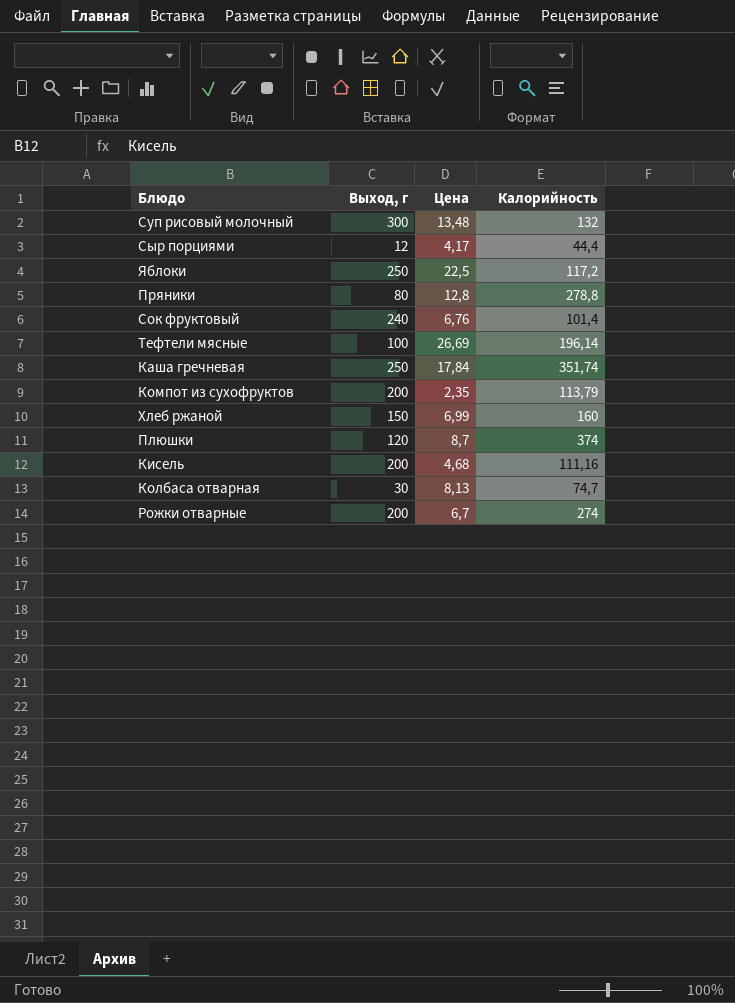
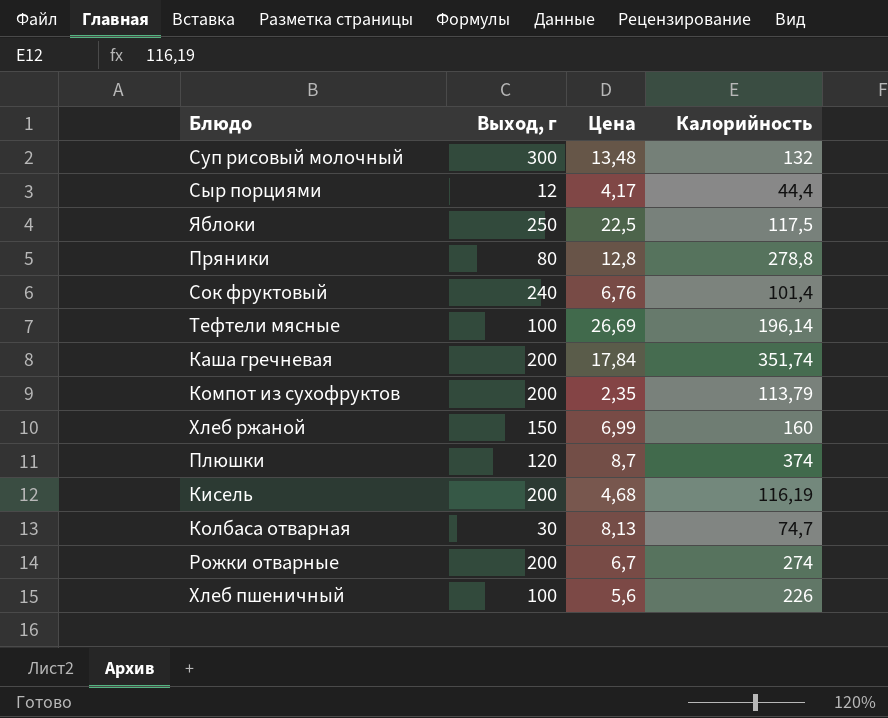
Яблоки | Калорийность: 117,2 -> 117,5
Каша гречневая | Выход, г: 250 -> 200
Кисель | Калорийность: 111,16 -> 116,19
row Хлеб пшеничный: none -> 100 | 5,6 | 226

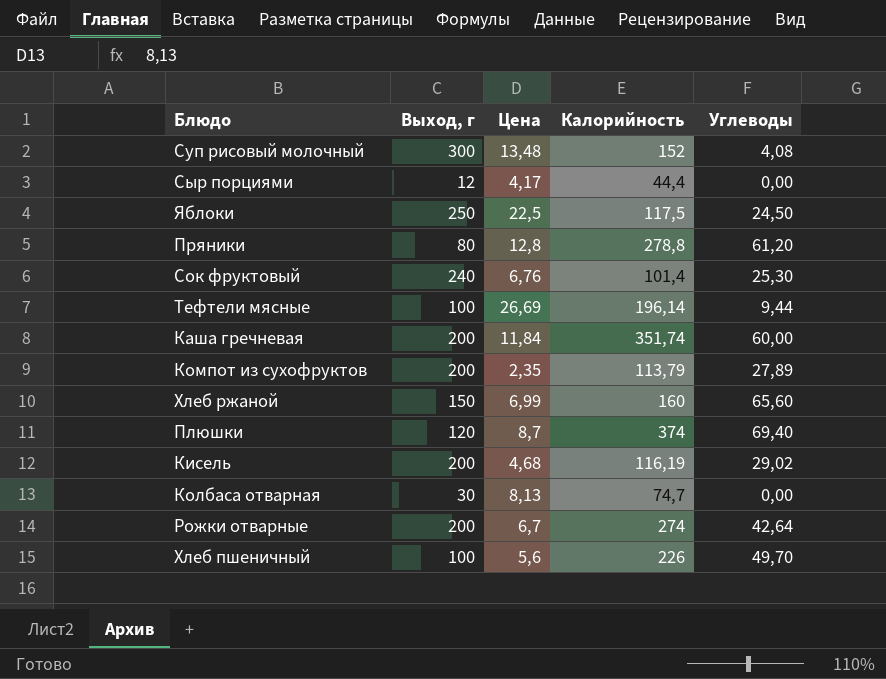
column Углеводы | position: none -> 5
Суп рисовый молочный | Калорийность: 132 -> 152
Каша гречневая | Цена: 17,84 -> 11,84

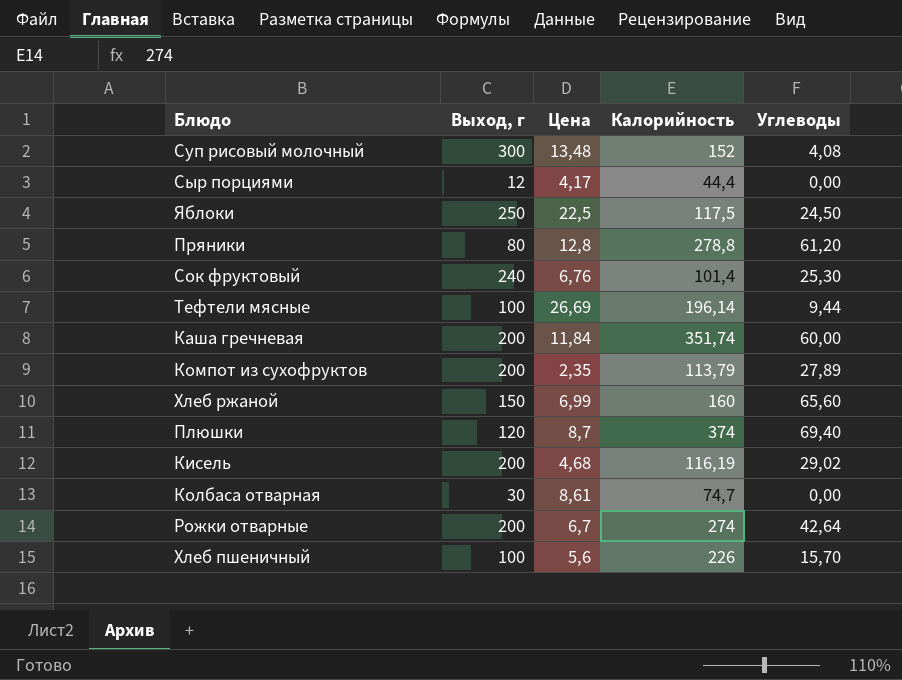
Колбаса отварная | Цена: 8,13 -> 8,61
Хлеб пшеничный | Углеводы: 49,70 -> 15,70

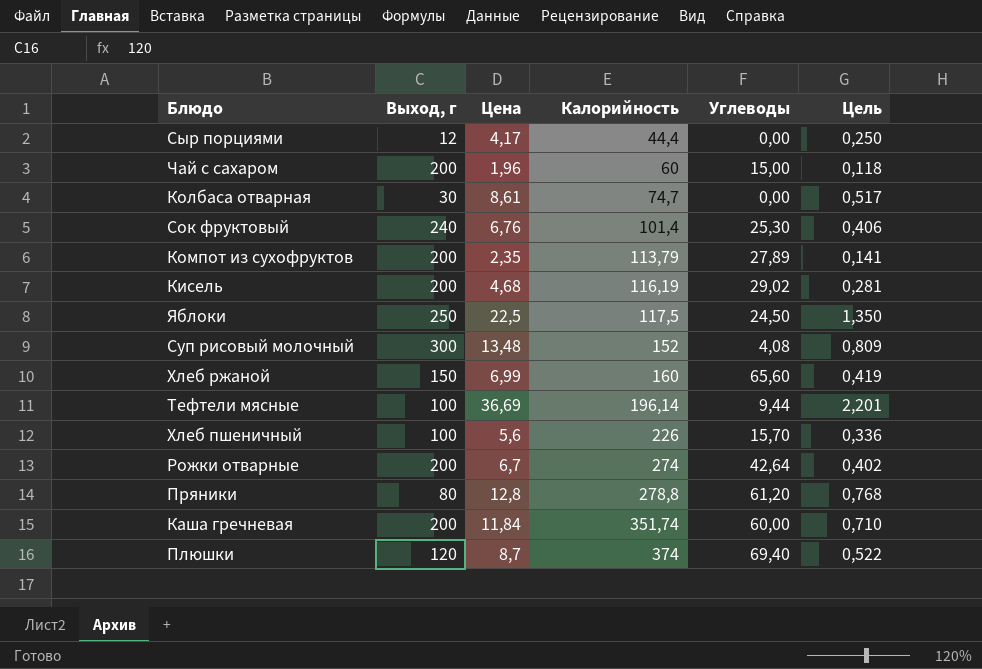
row order: none -> Калорийность ascending
column Цель | formula: none -> [Цена] * 0,06
row Чай с сахаром: none -> 200 | 1,96 | 60 | 15,00 | 0,118
Тефтели мясные | Цена: 26,69 -> 36,69

